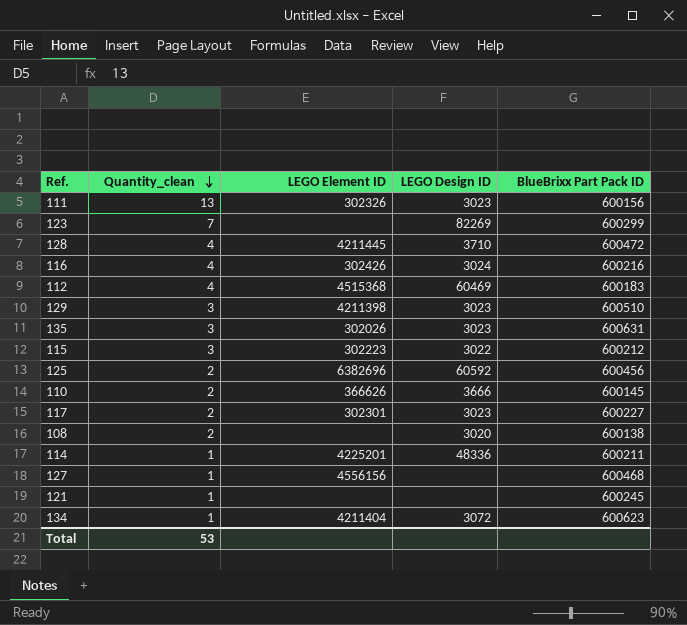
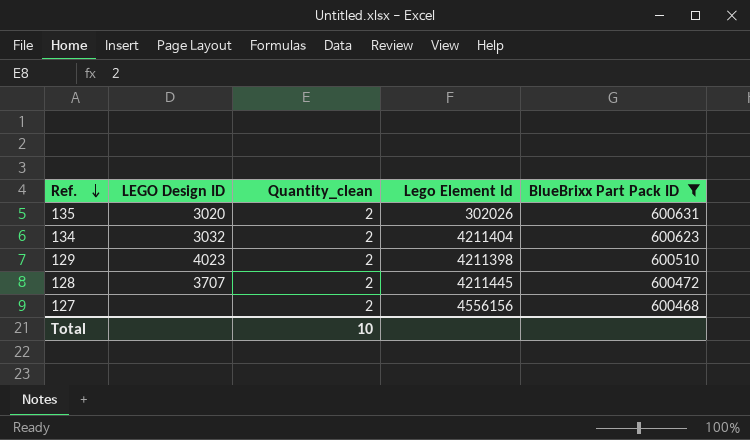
filter: none -> BlueBrixx Part Pack ID >= 600468
row order: Quantity_clean descending -> Ref. descending
column LEGO Design ID | position: 4 -> 2
column name: LEGO Element ID -> Lego Element Id
135 | LEGO Design ID: 3023 -> 3020
135 | Quantity_clean: 3 -> 2
134 | LEGO Design ID: 3072 -> 3032
134 | Quantity_clean: 1 -> 2
129 | LEGO Design ID: 3023 -> 4023
129 | Quantity_clean: 3 -> 2
128 | LEGO Design ID: 3710 -> 3707
128 | Quantity_clean: 4 -> 2
127 | Quantity_clean: 1 -> 2
Total | Quantity_clean: 53 -> 10

